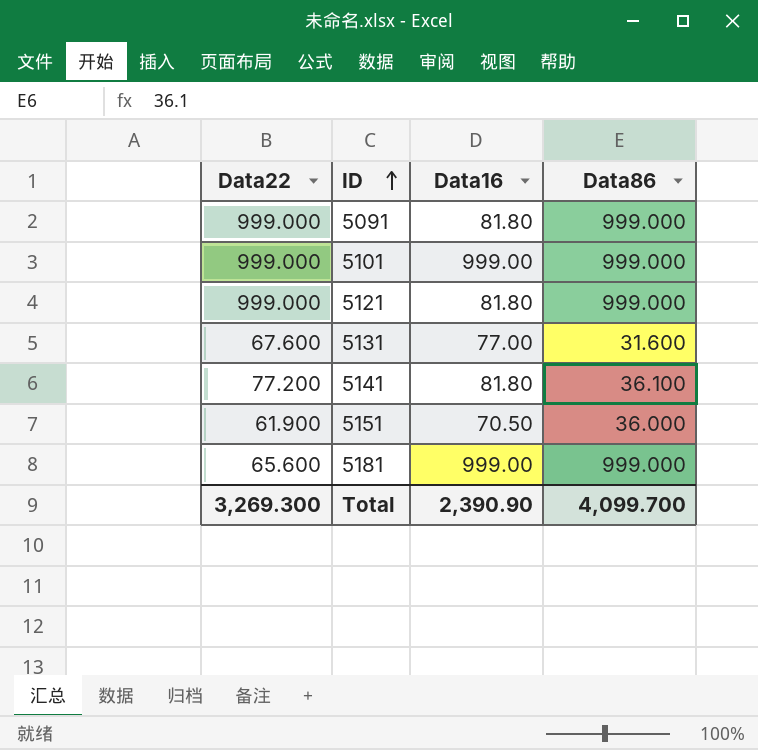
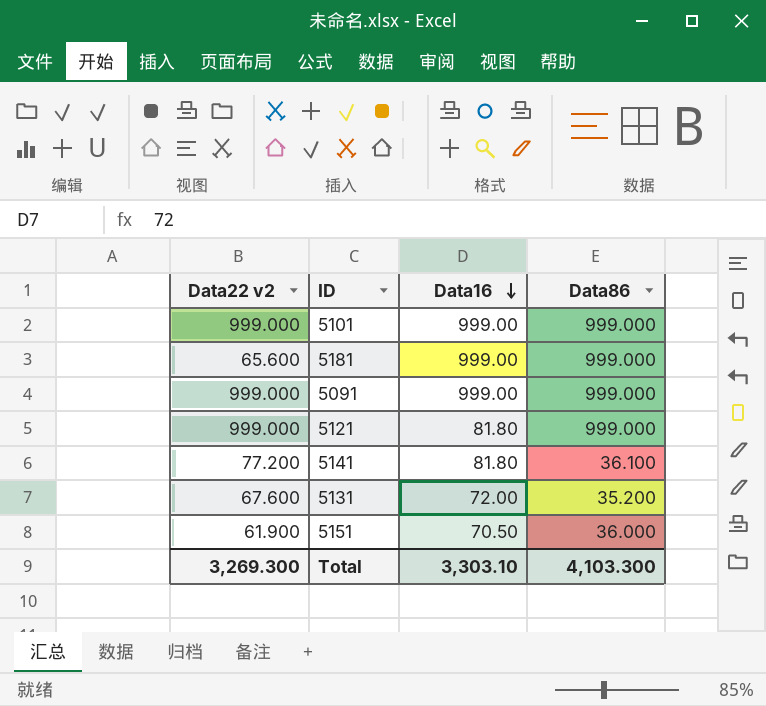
row order: ID ascending -> Data16 descending
column name: Data22 -> Data22 v2
5091 | Data16: 81.80 -> 999.00
5131 | Data16: 77.00 -> 72.00
5131 | Data86: 31.600 -> 35.200
Total | Data16: 2,390.90 -> 3,303.10
Total | Data86: 4,099.700 -> 4,103.300

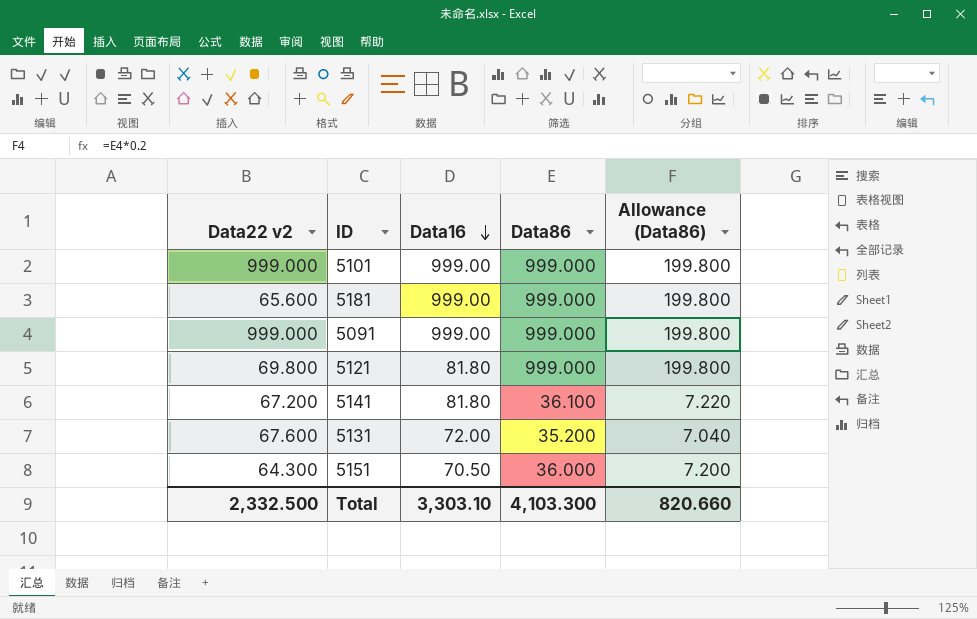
column Allowance (Data86) | formula: none -> [Data86] * 0.2
5121 | Data22 v2: 999.000 -> 69.800
5141 | Data22 v2: 77.200 -> 67.200
5151 | Data22 v2: 61.900 -> 64.300
Total | Data22 v2: 3,269.300 -> 2,332.500

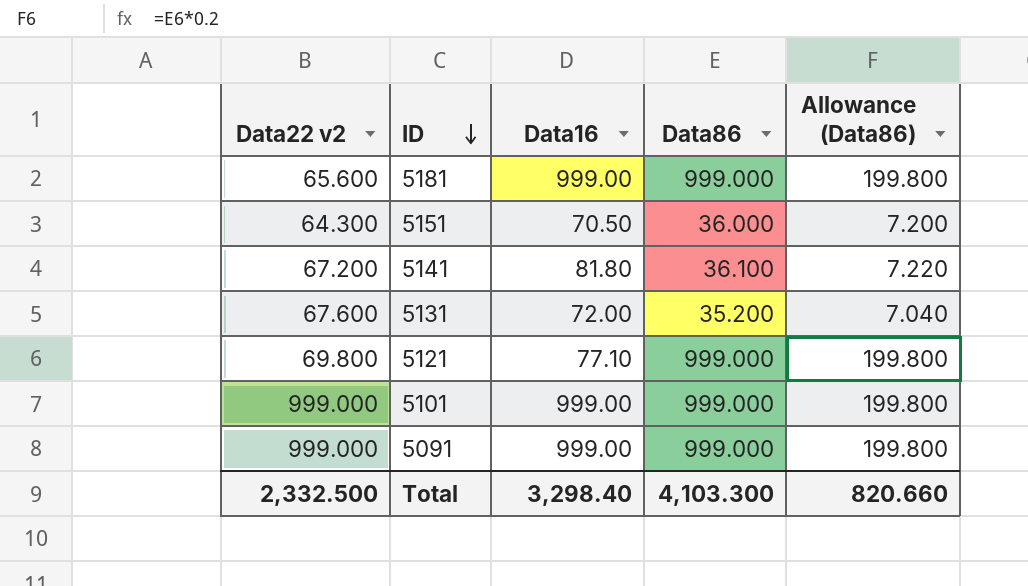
row order: Data16 descending -> ID descending
5121 | Data16: 81.80 -> 77.10
Total | Data16: 3,303.10 -> 3,298.40

